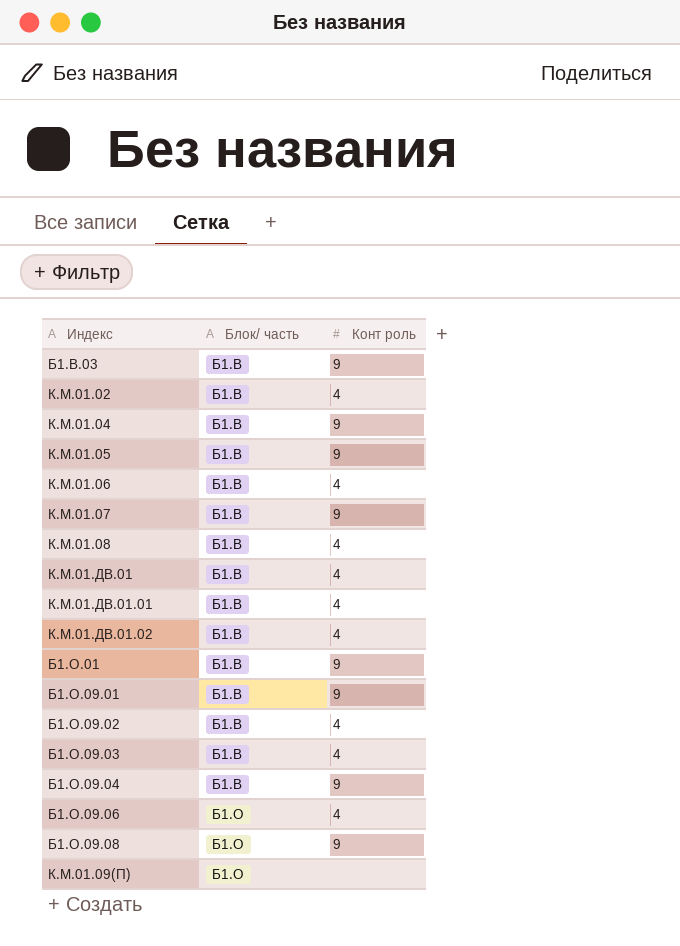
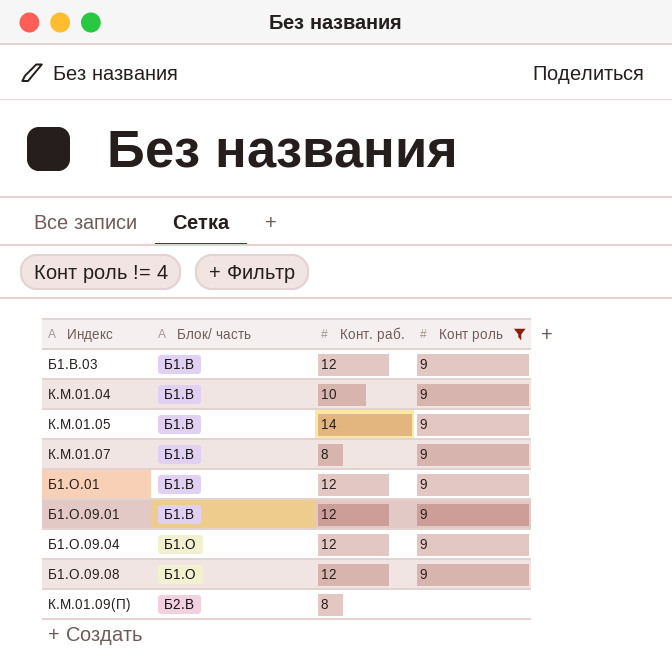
filter: none -> Конт роль != 4
column Конт. раб. | position: none -> 3
Б1.О.09.04 | Блок/ часть: Б1.В -> Б1.О
К.М.01.09(П) | Блок/ часть: Б1.О -> Б2.В

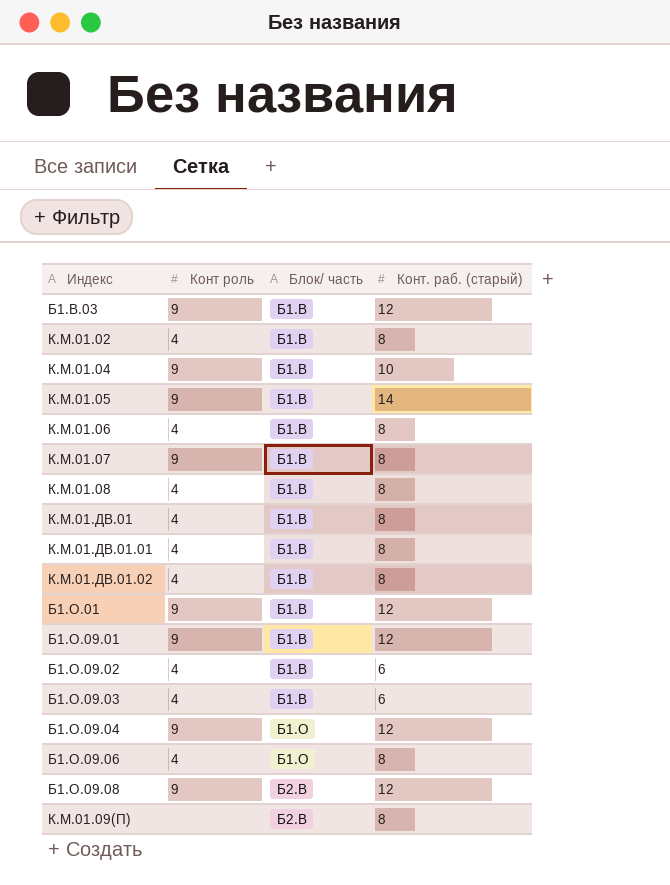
filter: Конт роль != 4 -> none
column Конт роль | position: 4 -> 2
column name: Конт. раб. -> Конт. раб. (старый)
Б1.О.09.08 | Блок/ часть: Б1.О -> Б2.В

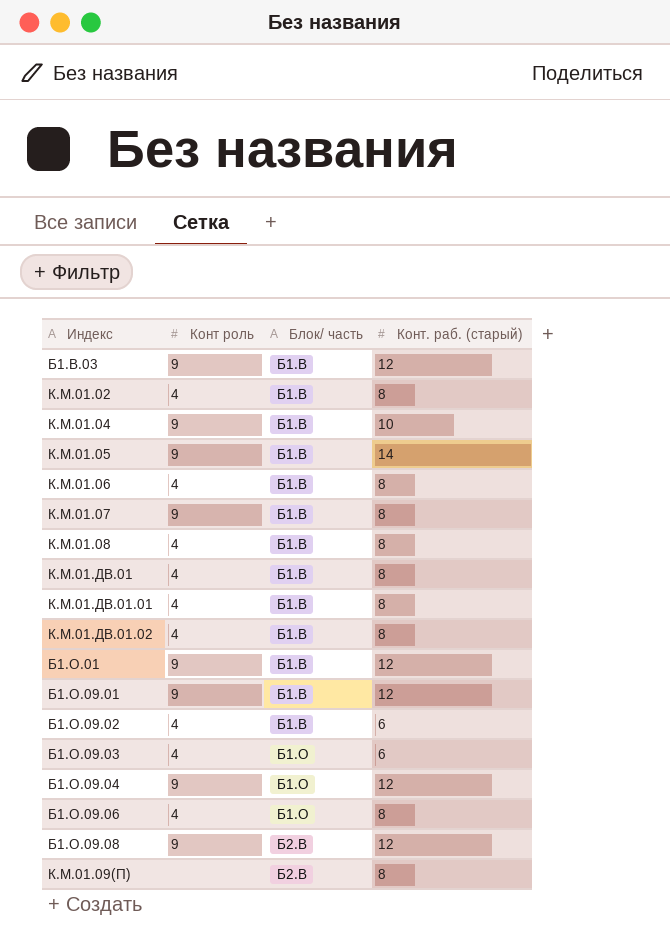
Б1.О.09.03 | Блок/ часть: Б1.В -> Б1.О

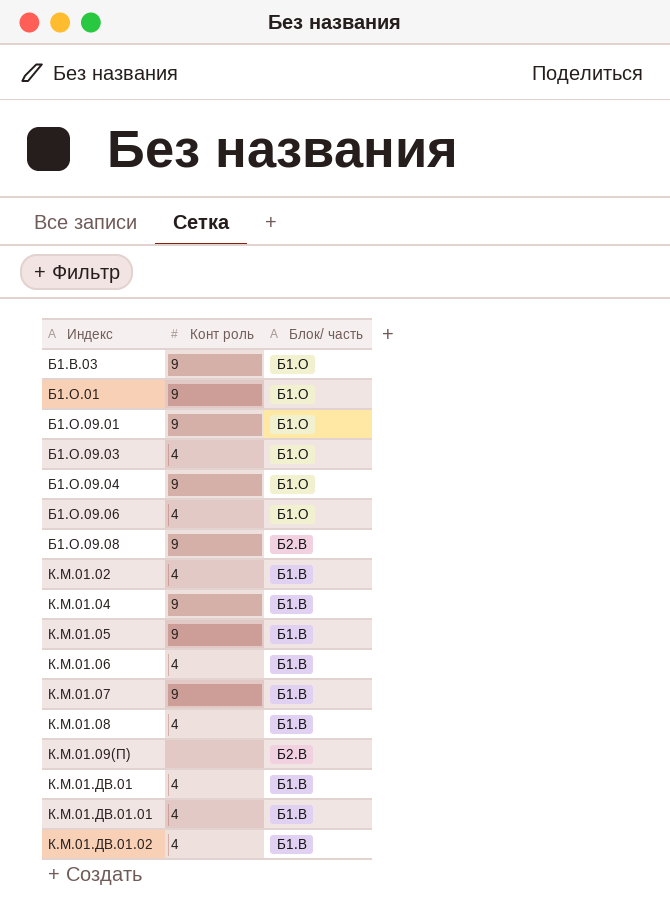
row order: Блок/ часть ascending -> Индекс ascending
column Конт. раб. (старый) | position: 4 -> none
row Б1.О.09.02: 4 | Б1.В | 6 -> none
Б1.В.03 | Блок/ часть: Б1.В -> Б1.О
Б1.О.01 | Блок/ часть: Б1.В -> Б1.О
Б1.О.09.01 | Блок/ часть: Б1.В -> Б1.О

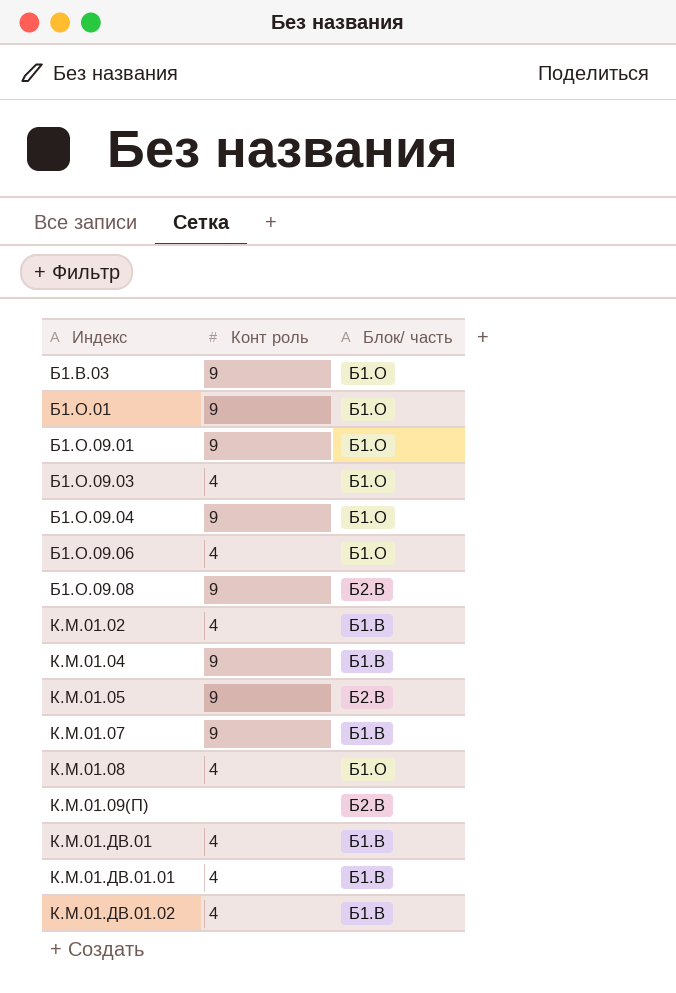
row К.М.01.06: 4 | Б1.В -> none
К.М.01.05 | Блок/ часть: Б1.В -> Б2.В
К.М.01.08 | Блок/ часть: Б1.В -> Б1.О

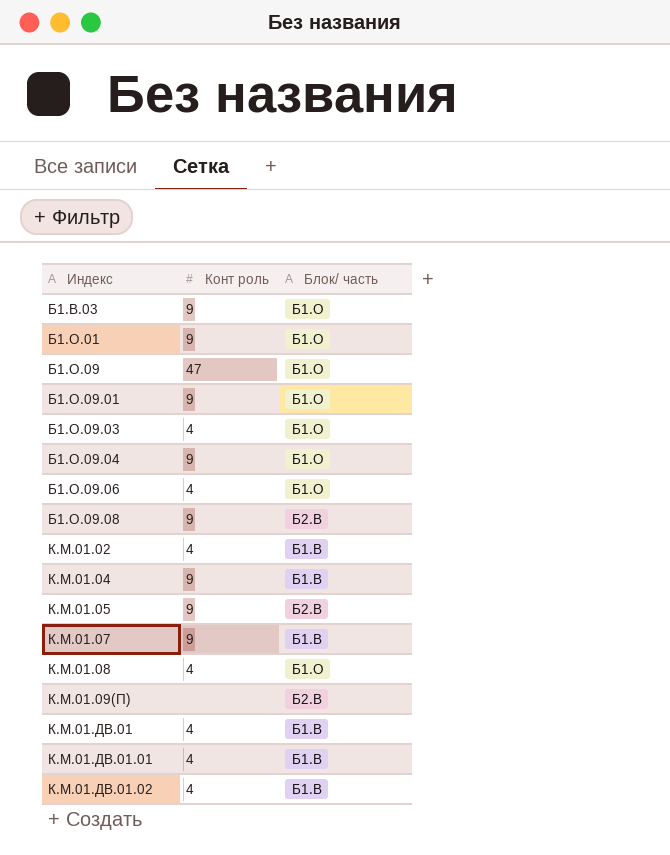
row Б1.О.09: none -> 47 | Б1.О

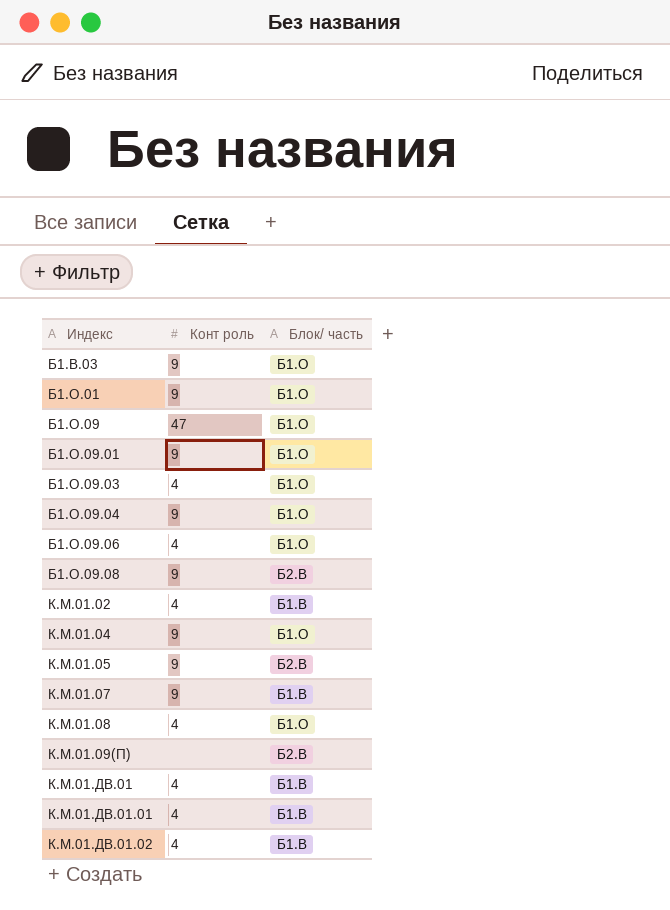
К.М.01.04 | Блок/ часть: Б1.В -> Б1.О

